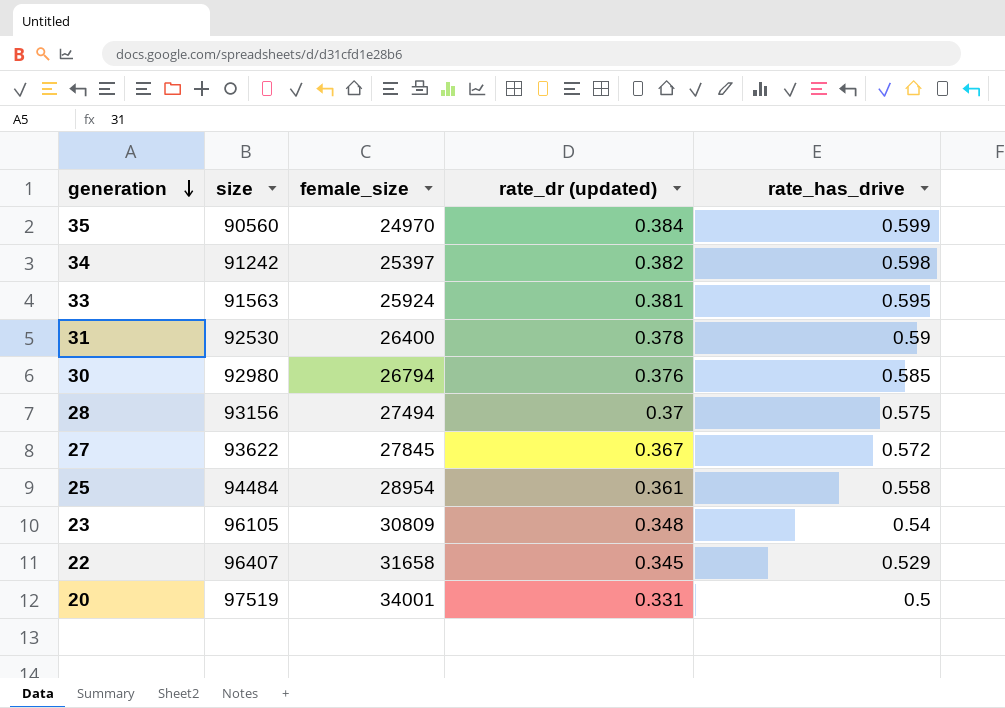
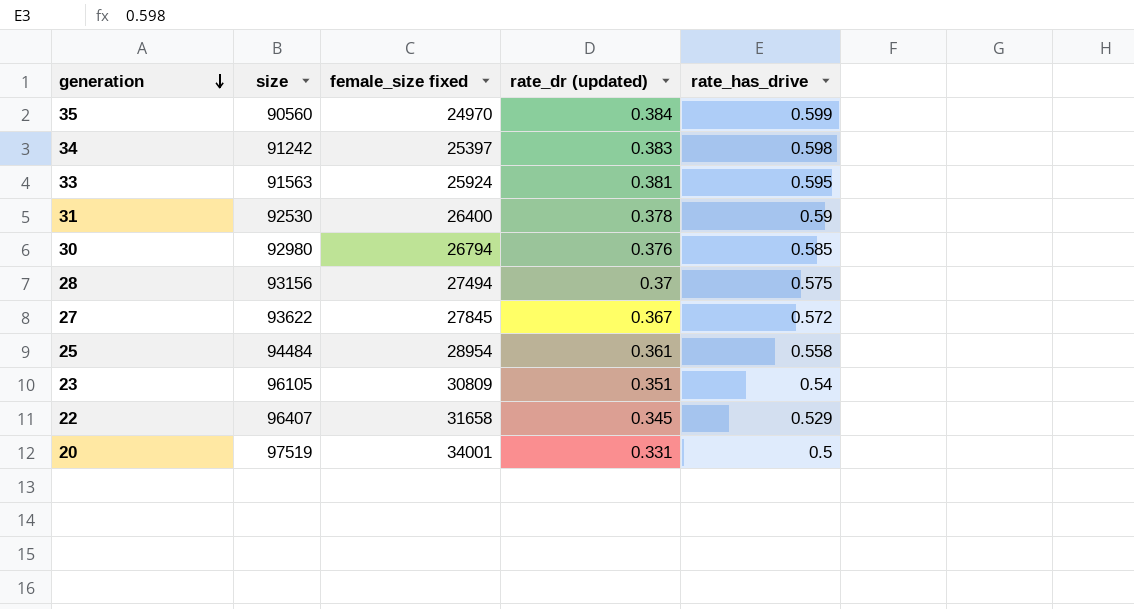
column name: female_size -> female_size fixed
34 | rate_dr (updated): 0.382 -> 0.383
23 | rate_dr (updated): 0.348 -> 0.351

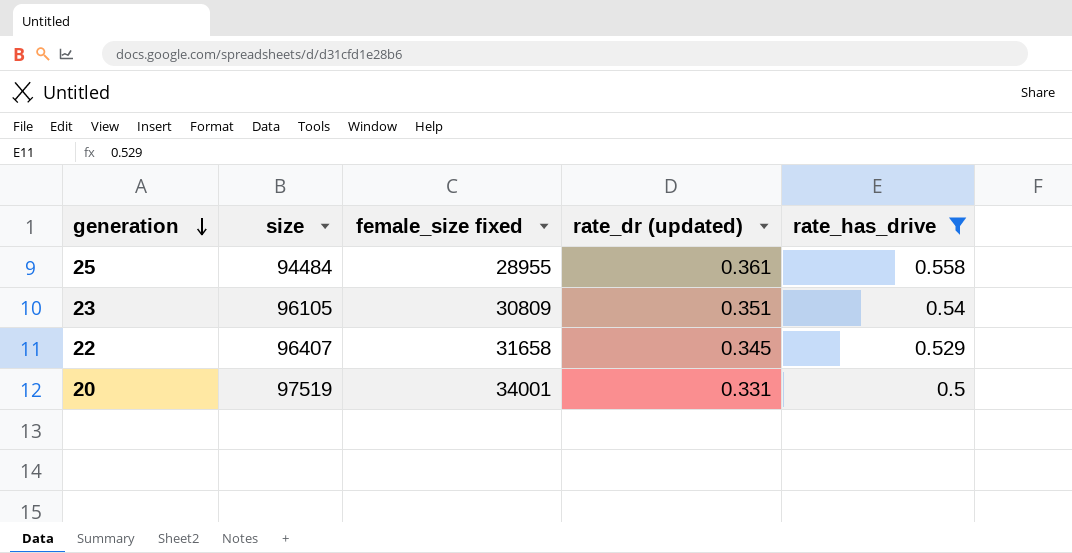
filter: none -> rate_has_drive <= 0.558
25 | female_size fixed: 28954 -> 28955

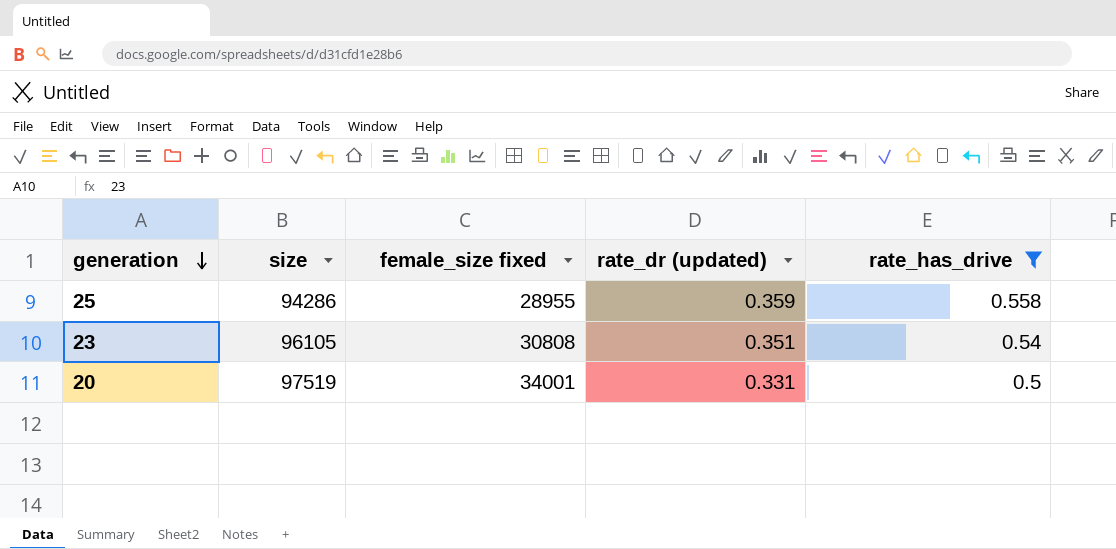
row 22: 96407 | 31658 | 0.345 | 0.529 -> none
25 | size: 94484 -> 94286
25 | rate_dr (updated): 0.361 -> 0.359
23 | female_size fixed: 30809 -> 30808

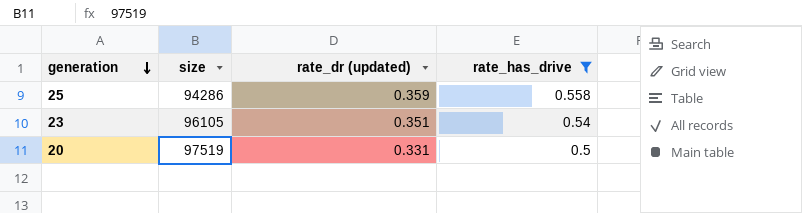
column female_size fixed | position: 3 -> none

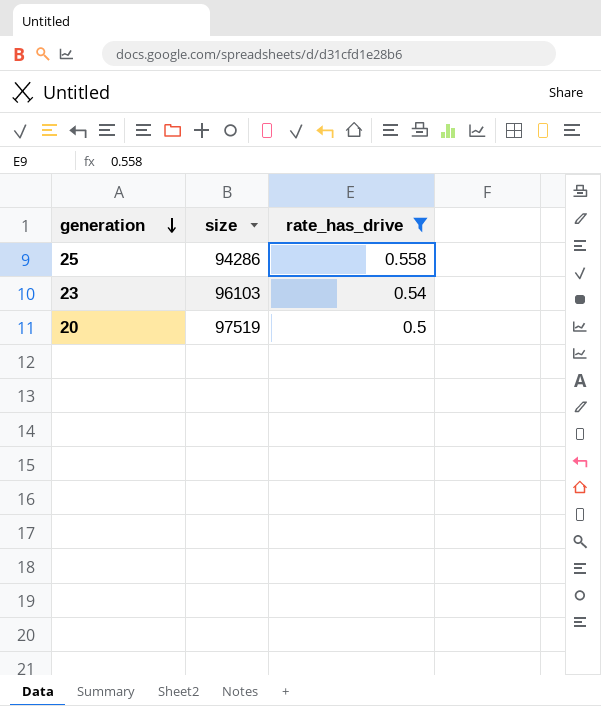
column rate_dr (updated) | position: 3 -> none
23 | size: 96105 -> 96103

